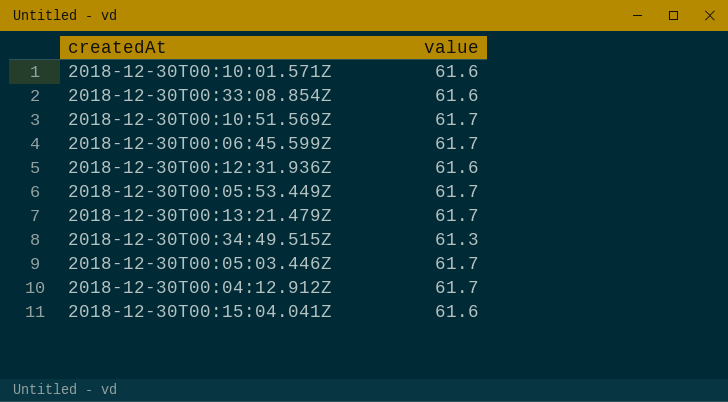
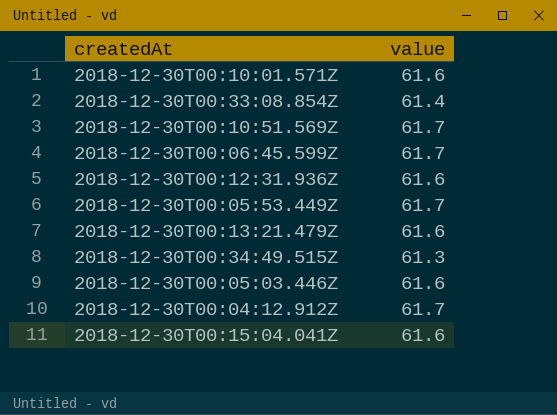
2018-12-30T00:33:08.854Z | value: 61.6 -> 61.4
2018-12-30T00:13:21.479Z | value: 61.7 -> 61.6
2018-12-30T00:05:03.446Z | value: 61.7 -> 61.6

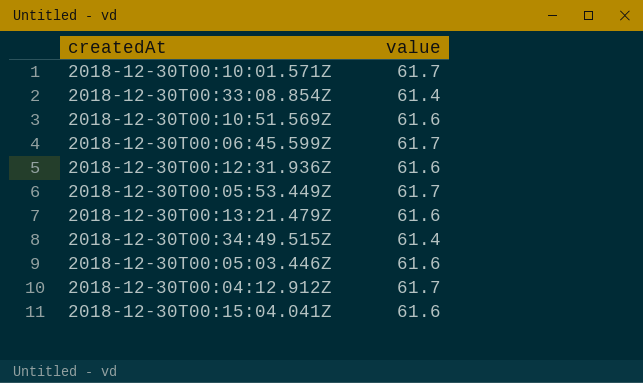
2018-12-30T00:10:01.571Z | value: 61.6 -> 61.7
2018-12-30T00:10:51.569Z | value: 61.7 -> 61.6
2018-12-30T00:34:49.515Z | value: 61.3 -> 61.4

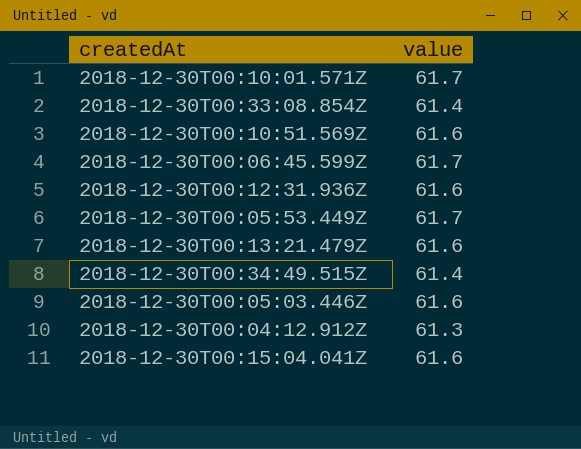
2018-12-30T00:04:12.912Z | value: 61.7 -> 61.3

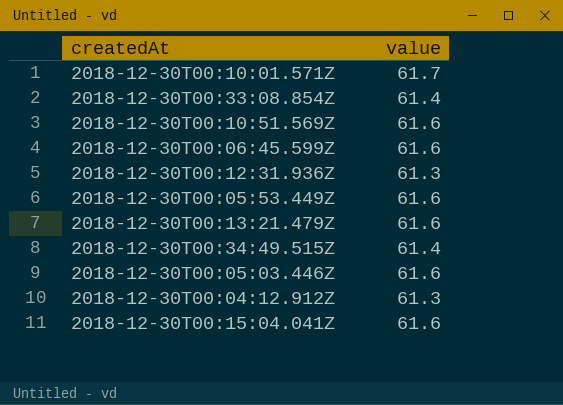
2018-12-30T00:06:45.599Z | value: 61.7 -> 61.6
2018-12-30T00:12:31.936Z | value: 61.6 -> 61.3
2018-12-30T00:05:53.449Z | value: 61.7 -> 61.6

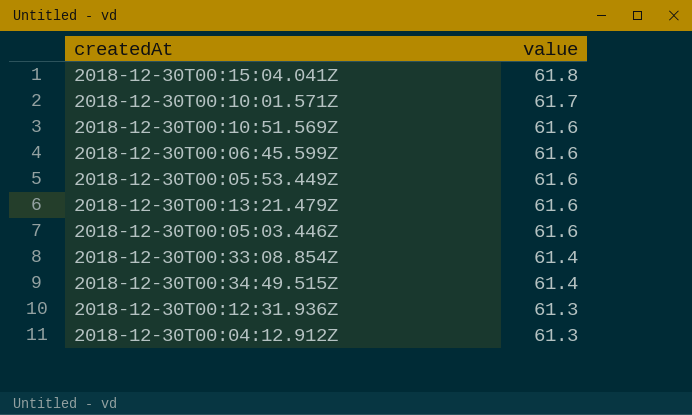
row order: none -> value descending
2018-12-30T00:15:04.041Z | value: 61.6 -> 61.8

